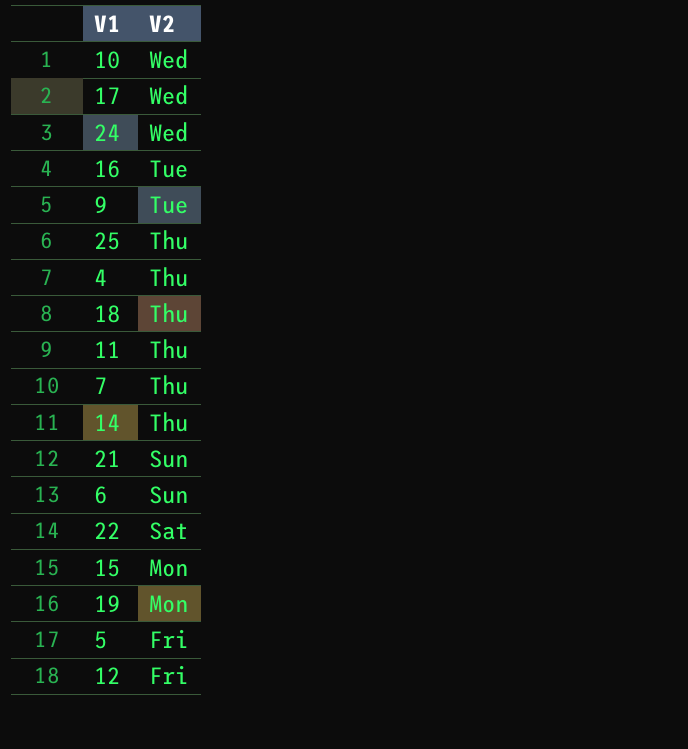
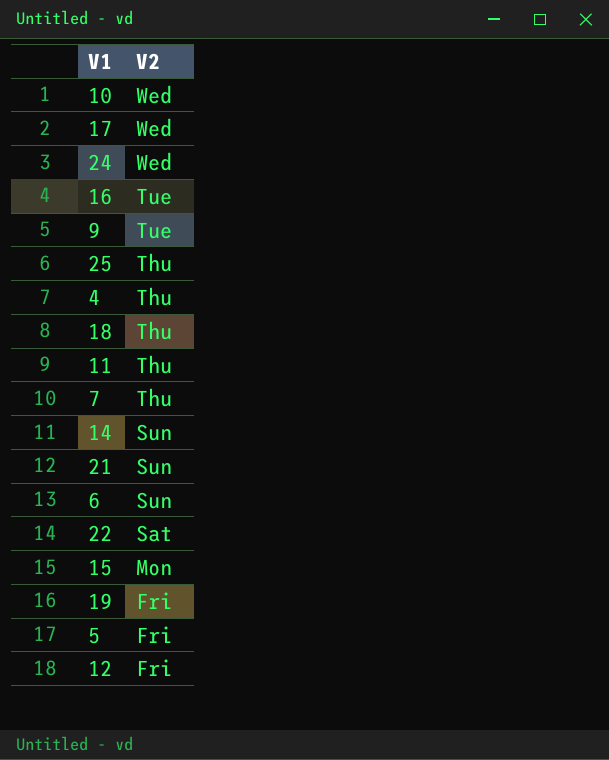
14 | V2: Thu -> Sun
19 | V2: Mon -> Fri

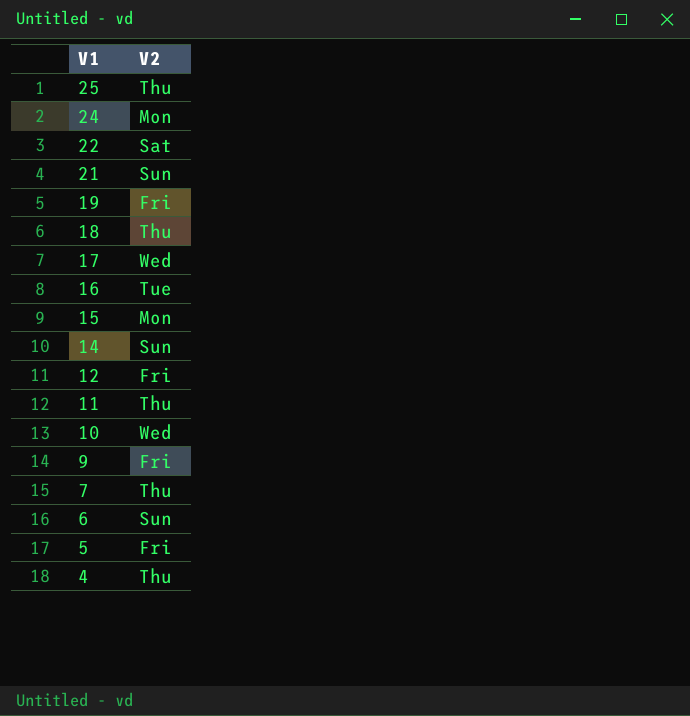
row order: V2 descending -> V1 descending
24 | V2: Wed -> Mon
9 | V2: Tue -> Fri

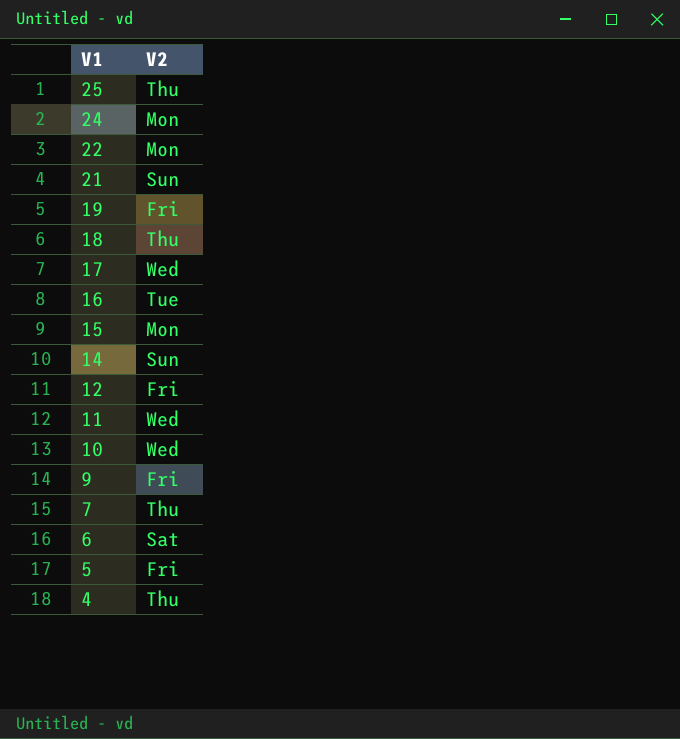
22 | V2: Sat -> Mon
11 | V2: Thu -> Wed
6 | V2: Sun -> Sat

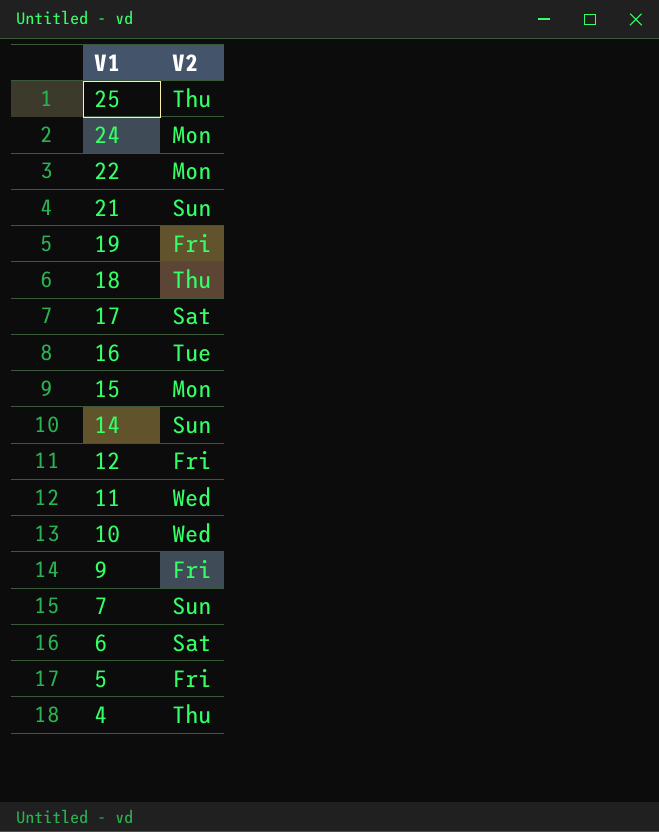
17 | V2: Wed -> Sat
7 | V2: Thu -> Sun

